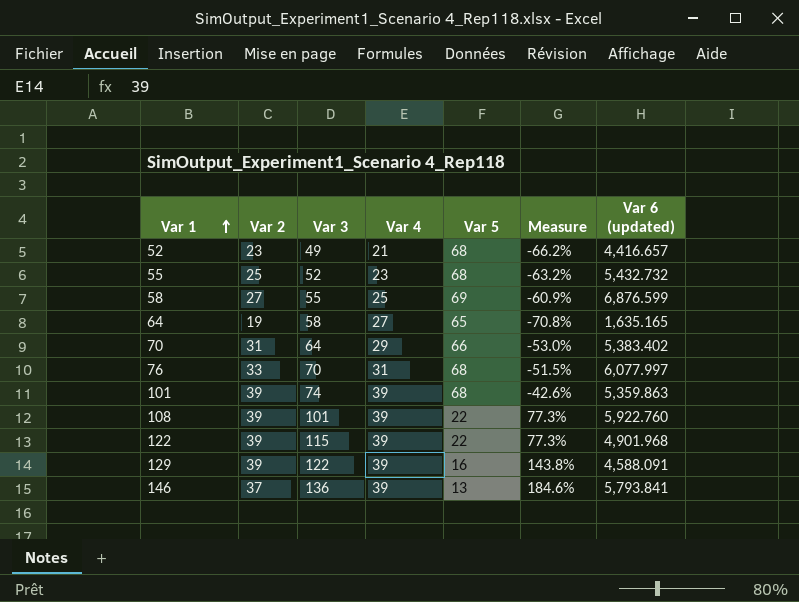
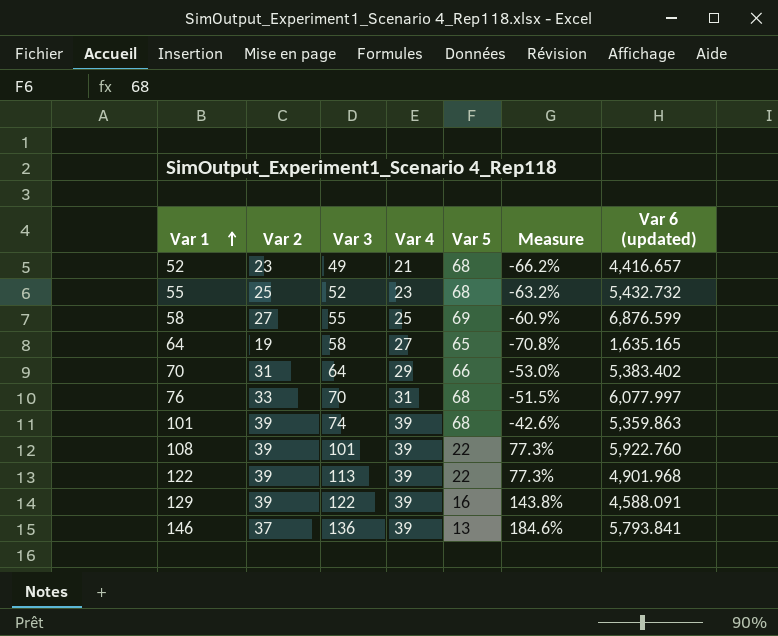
122 | Var 3: 115 -> 113

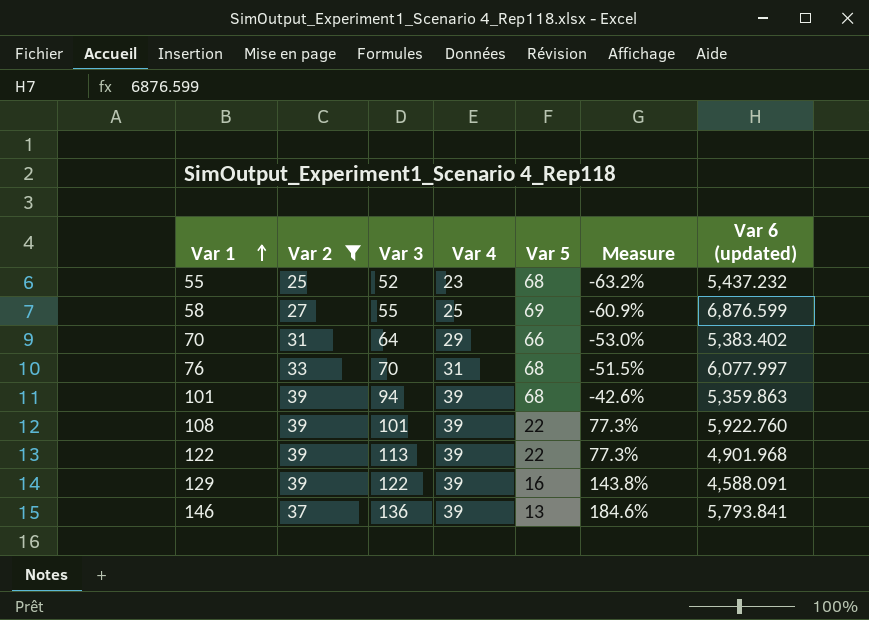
filter: none -> Var 2 >= 25
55 | Var 6 (updated): 5,432.732 -> 5,437.232
101 | Var 3: 74 -> 94

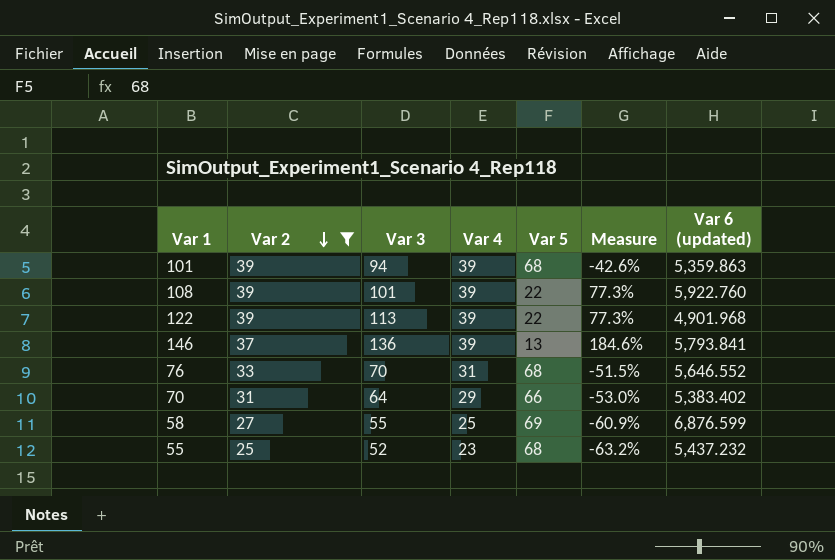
row order: Var 1 ascending -> Var 2 descending
row 129: 39 | 122 | 39 | 16 | 143.8% | 4,588.091 -> none
76 | Var 6 (updated): 6,077.997 -> 5,646.552

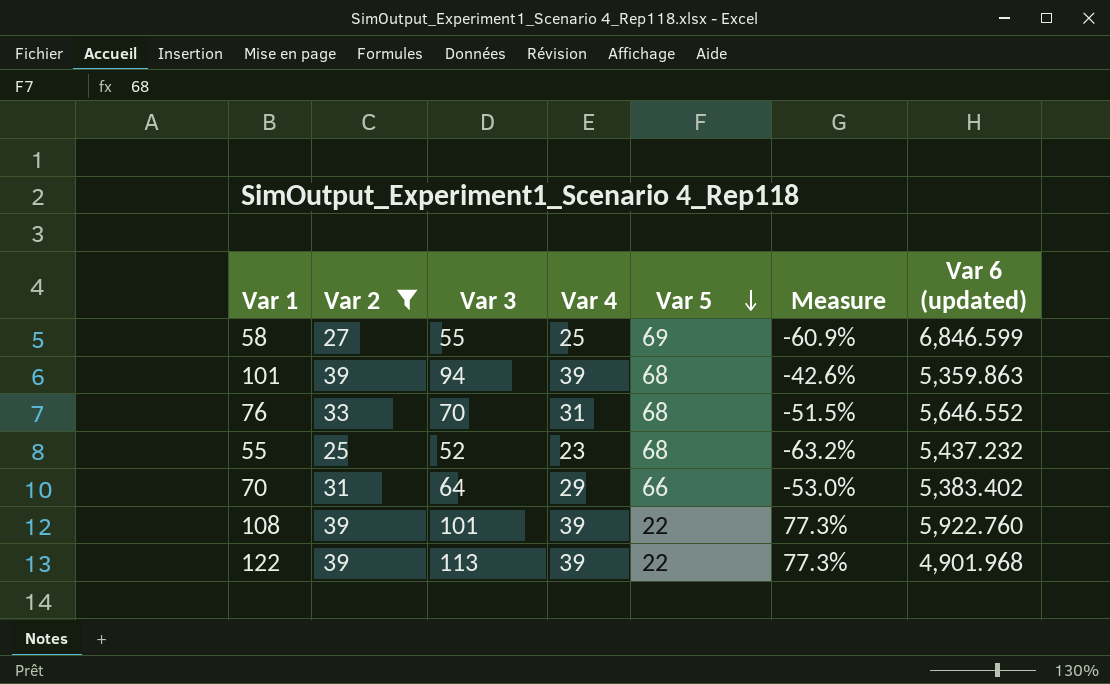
row order: Var 2 descending -> Var 5 descending
row 146: 37 | 136 | 39 | 13 | 184.6% | 5,793.841 -> none
58 | Var 6 (updated): 6,876.599 -> 6,846.599

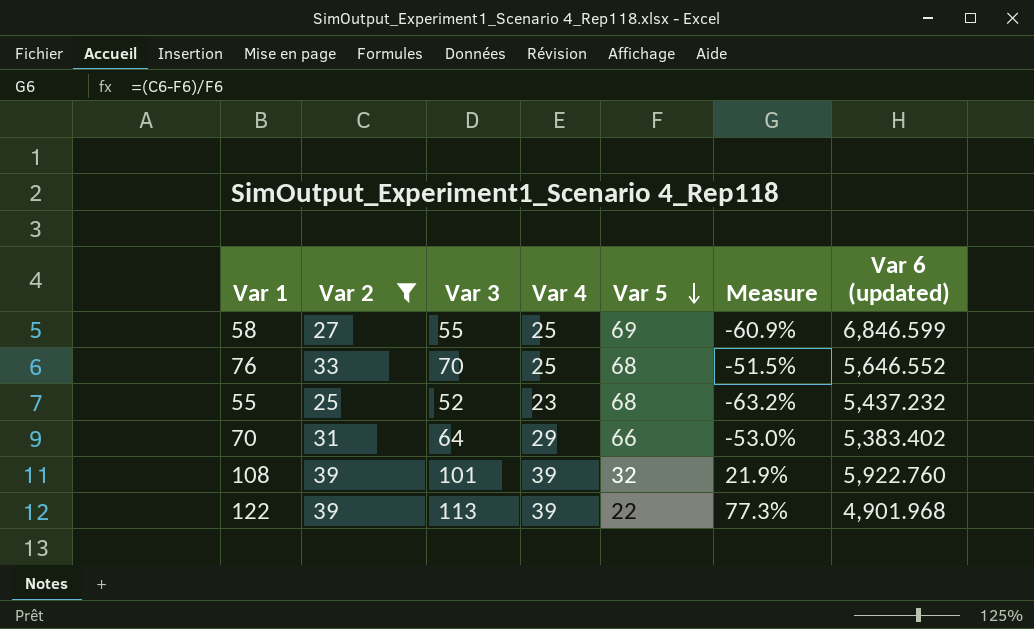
row 101: 39 | 94 | 39 | 68 | -42.6% | 5,359.863 -> none
76 | Var 4: 31 -> 25
108 | Var 5: 22 -> 32
108 | Measure: 77.3% -> 21.9%

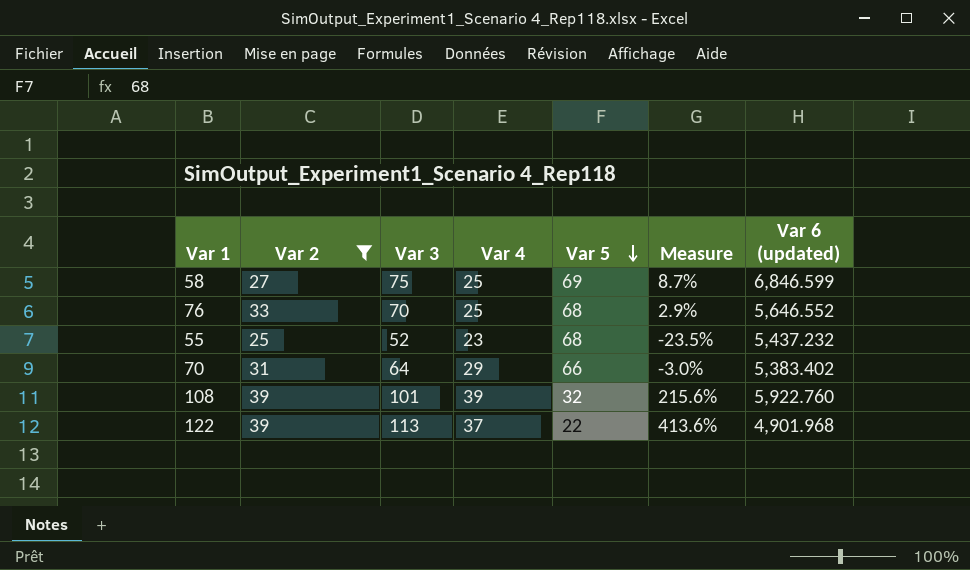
column Measure | formula: ([Var 2] - [Var 5]) / [Var 5] -> ([Var 3] - [Var 5]) / [Var 5]
58 | Var 3: 55 -> 75
122 | Var 4: 39 -> 37

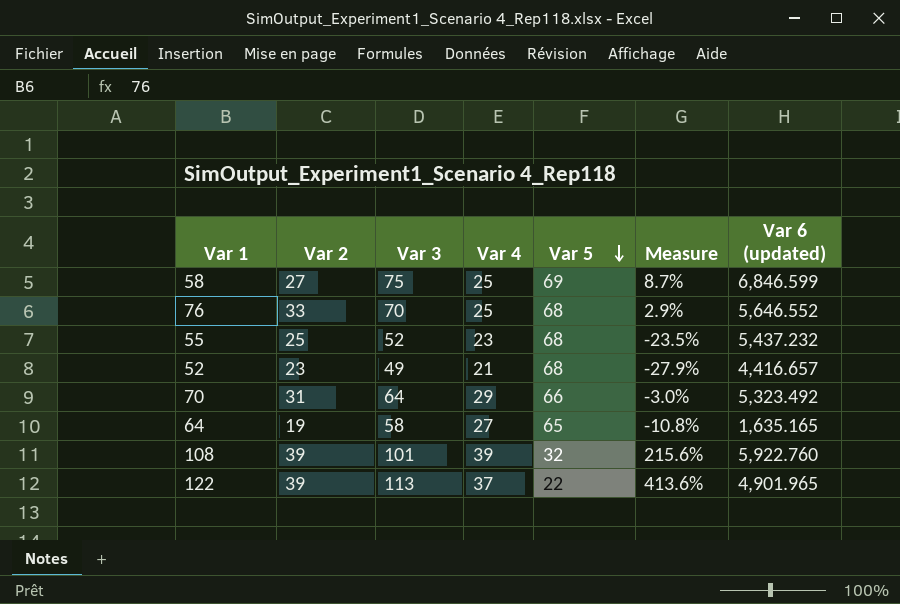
filter: Var 2 >= 25 -> none
70 | Var 6 (updated): 5,383.402 -> 5,323.492
122 | Var 6 (updated): 4,901.968 -> 4,901.965

